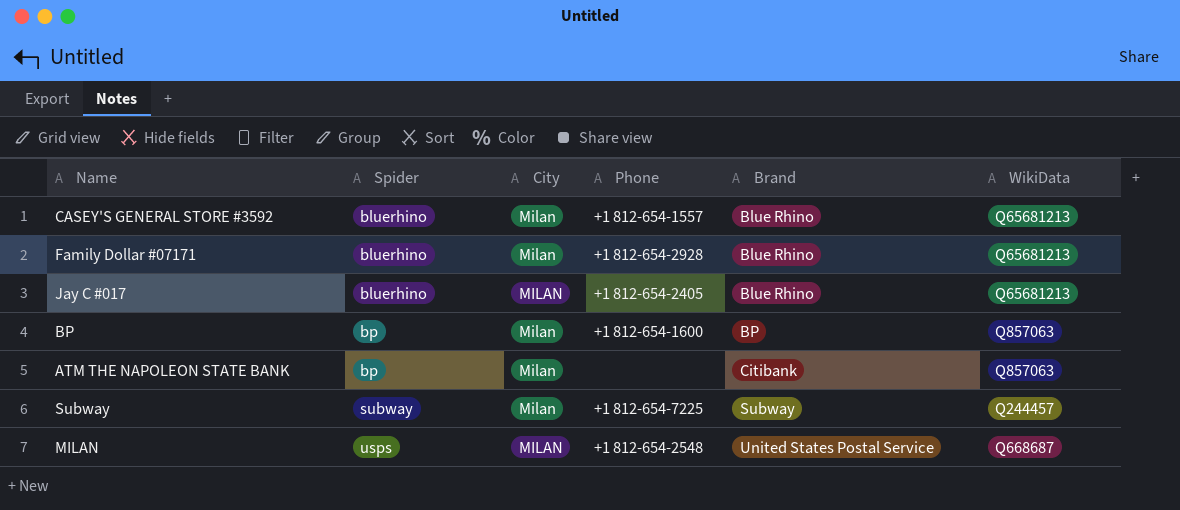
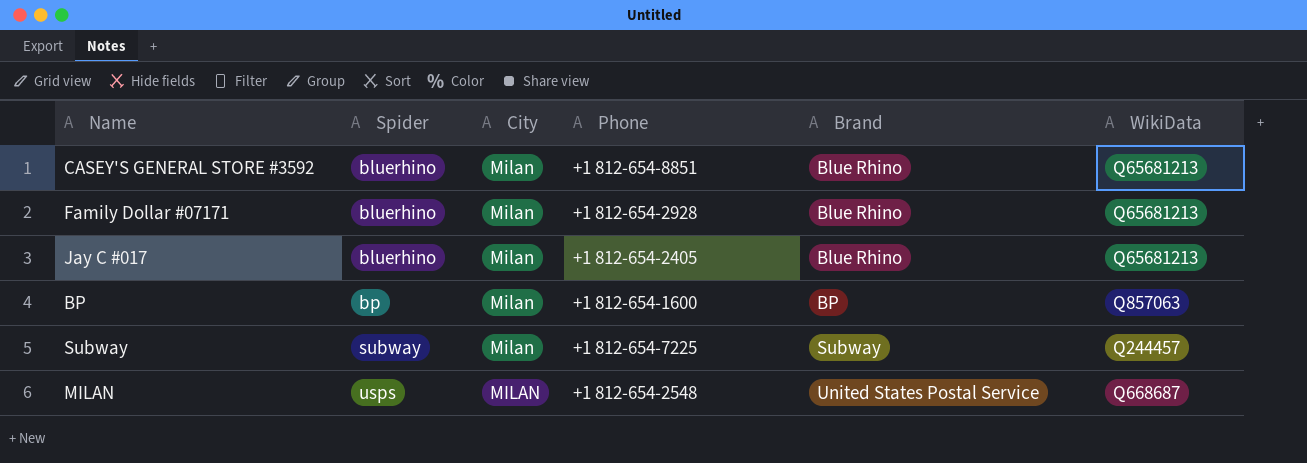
row ATM THE NAPOLEON STATE BANK: bp | Milan | none | Citibank | Q857063 -> none
CASEY'S GENERAL STORE #3592 | Phone: +1 812-654-1557 -> +1 812-654-8851
Jay C #017 | City: MILAN -> Milan

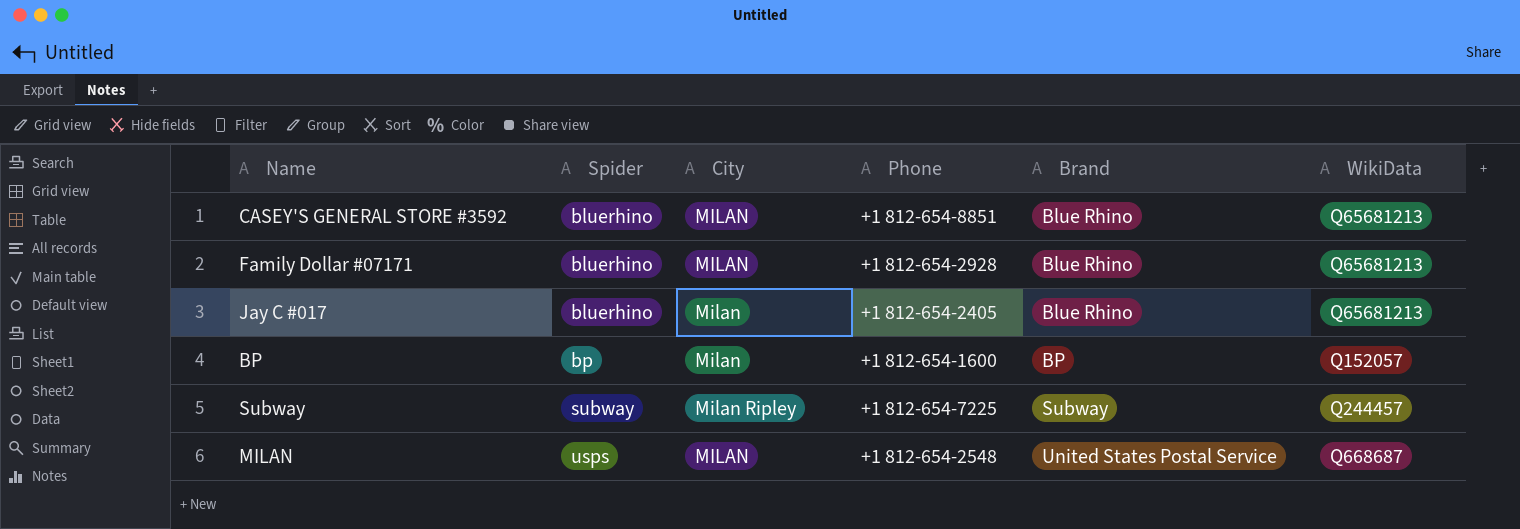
CASEY'S GENERAL STORE #3592 | City: Milan -> MILAN
Family Dollar #07171 | City: Milan -> MILAN
BP | WikiData: Q857063 -> Q152057
Subway | City: Milan -> Milan Ripley

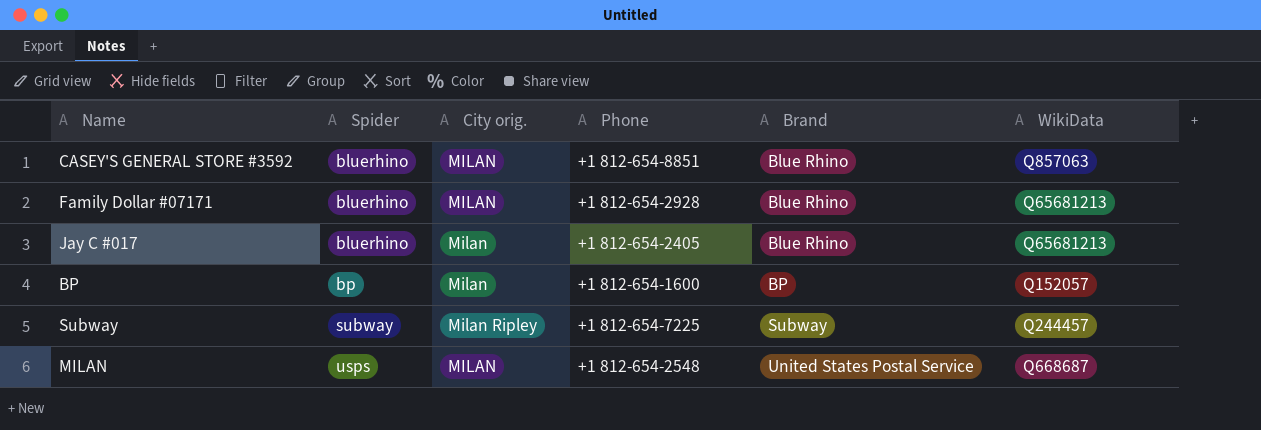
column name: City -> City orig.
CASEY'S GENERAL STORE #3592 | WikiData: Q65681213 -> Q857063

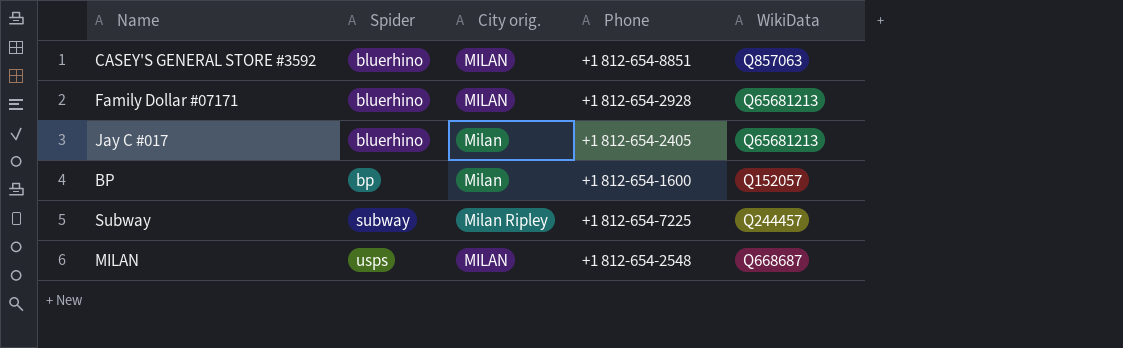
column Brand | position: 5 -> none

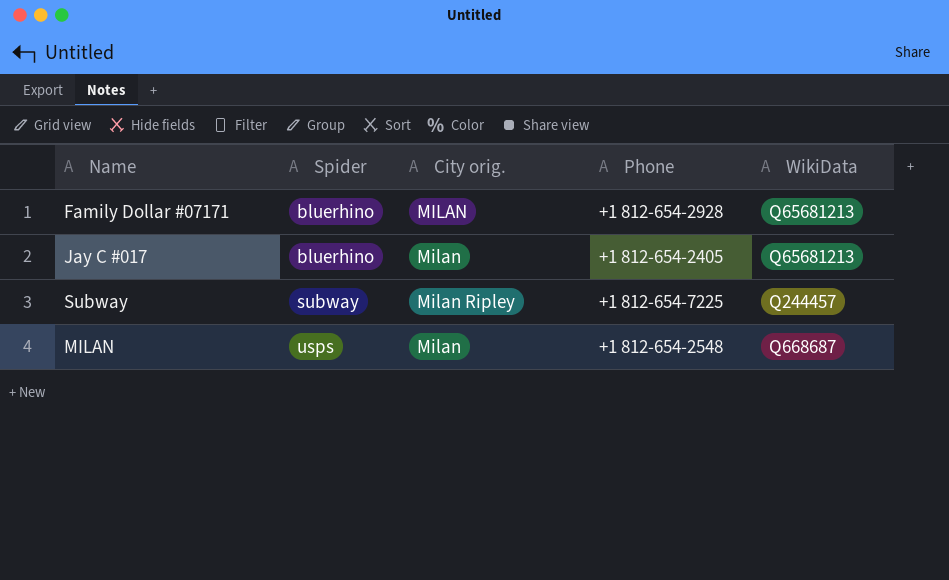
row CASEY'S GENERAL STORE #3592: bluerhino | MILAN | +1 812-654-8851 | Q857063 -> none
row BP: bp | Milan | +1 812-654-1600 | Q152057 -> none
MILAN | City orig.: MILAN -> Milan

